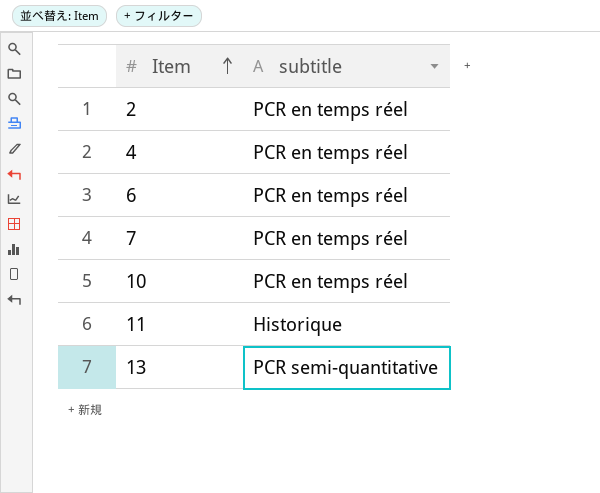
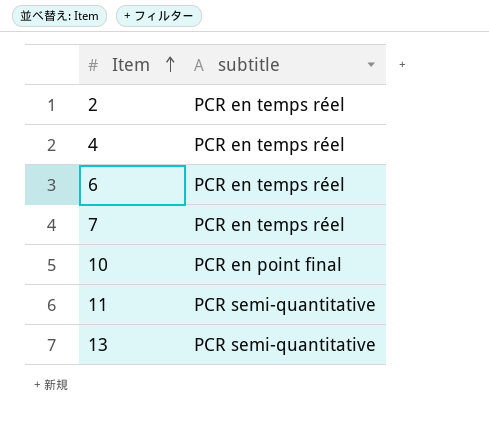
10 | subtitle: PCR en temps réel -> PCR en point final
11 | subtitle: Historique -> PCR semi-quantitative

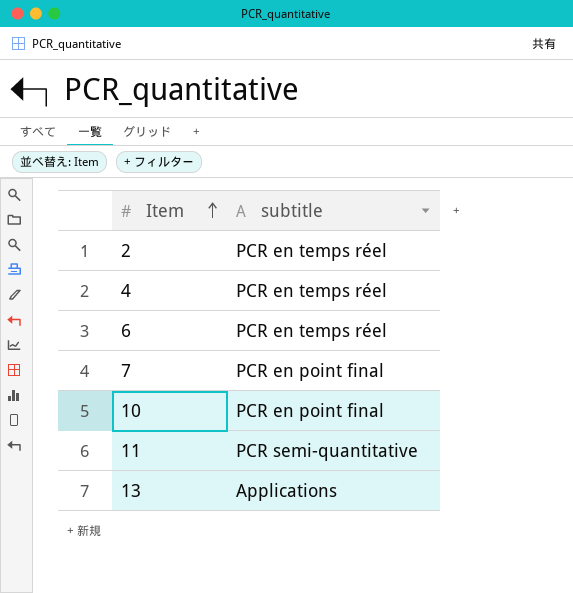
7 | subtitle: PCR en temps réel -> PCR en point final
13 | subtitle: PCR semi-quantitative -> Applications

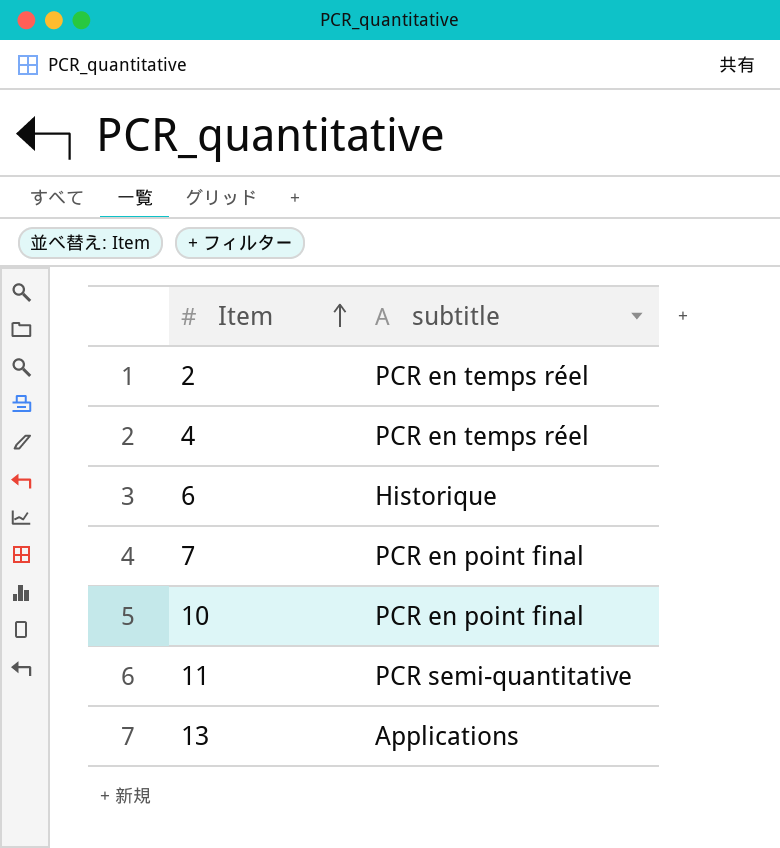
6 | subtitle: PCR en temps réel -> Historique

